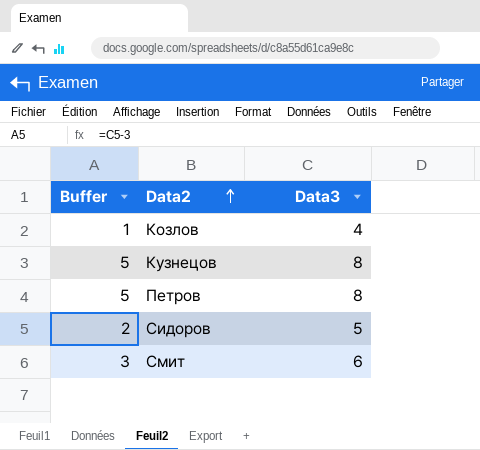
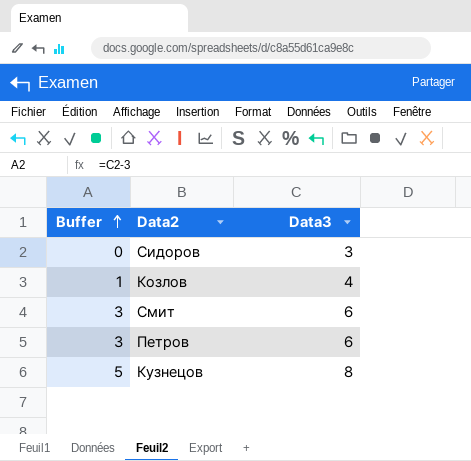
row order: Data2 ascending -> Buffer ascending
Сидоров | Buffer: 2 -> 0
Сидоров | Data3: 5 -> 3
Петров | Buffer: 5 -> 3
Петров | Data3: 8 -> 6

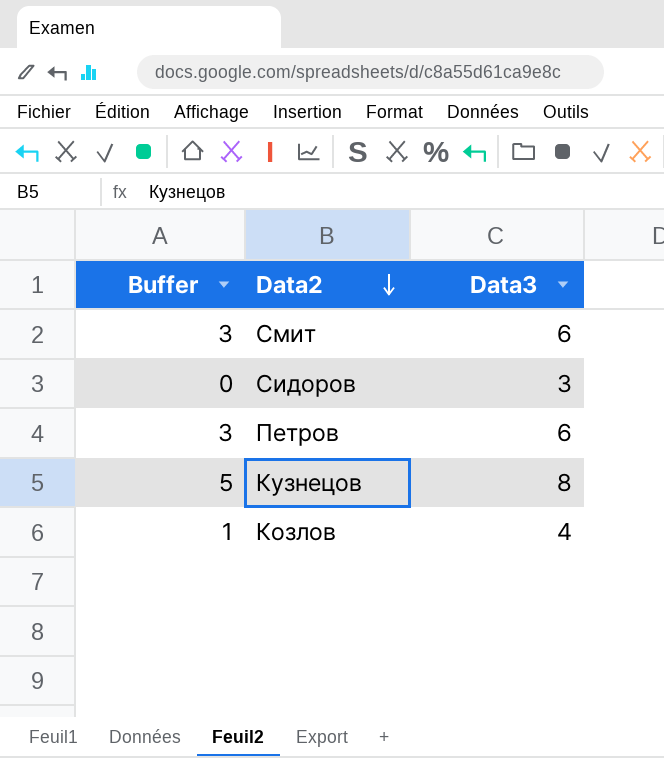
row order: Buffer ascending -> Data2 descending

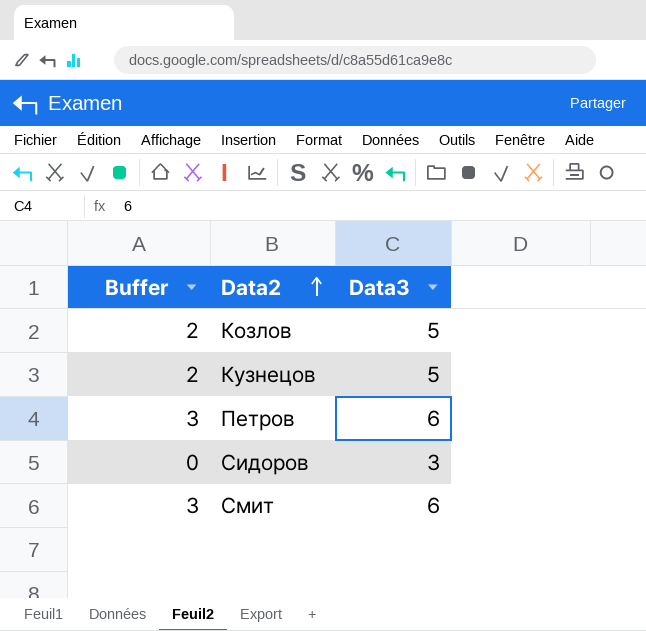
row order: Data2 descending -> Data2 ascending
Козлов | Buffer: 1 -> 2
Козлов | Data3: 4 -> 5
Кузнецов | Buffer: 5 -> 2
Кузнецов | Data3: 8 -> 5

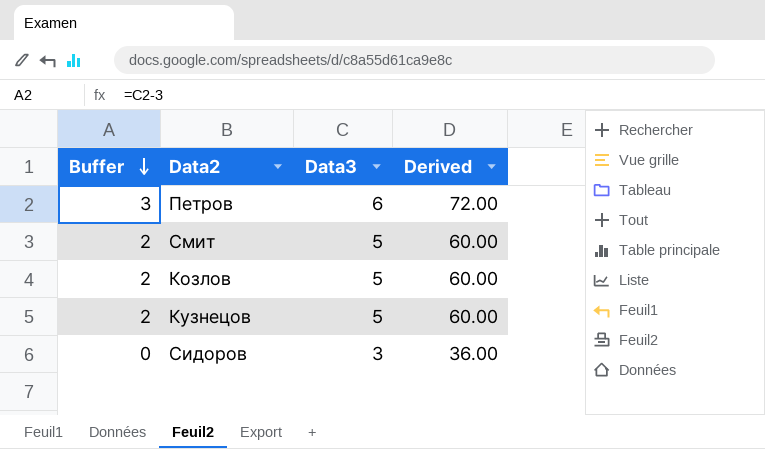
row order: Data2 ascending -> Buffer descending
column Derived | formula: none -> [Data3] * 12
Смит | Buffer: 3 -> 2
Смит | Data3: 6 -> 5

